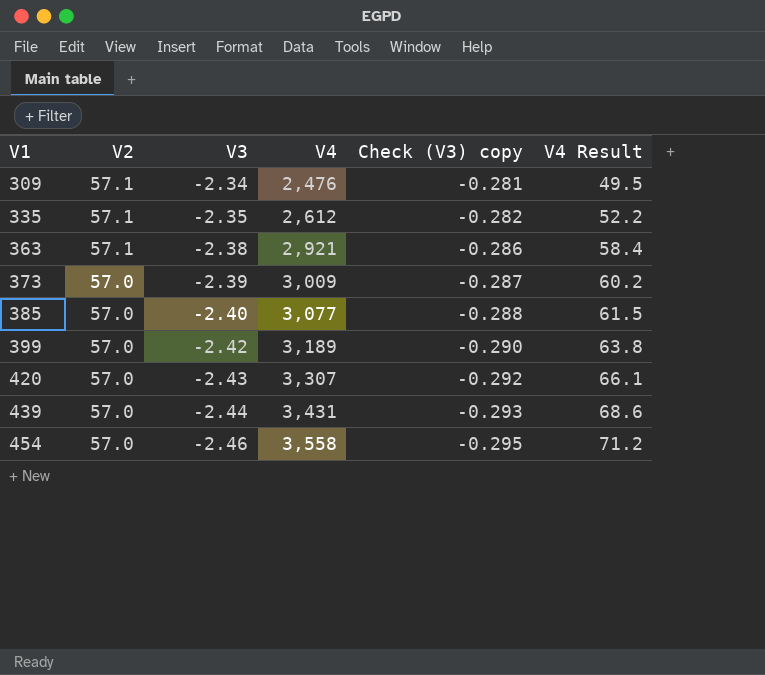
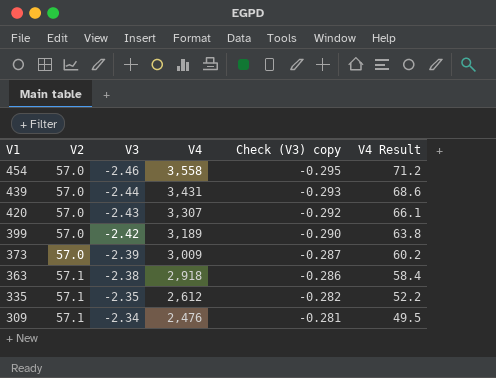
row order: V1 ascending -> V1 descending
row 385: 57.0 | -2.40 | 3,077 | -0.288 | 61.5 -> none
363 | V4: 2,921 -> 2,918

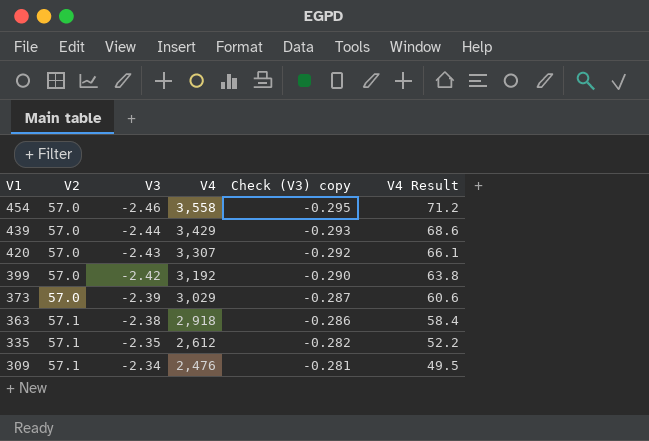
439 | V4: 3,431 -> 3,429
399 | V4: 3,189 -> 3,192
373 | V4: 3,009 -> 3,029
373 | V4 Result: 60.2 -> 60.6

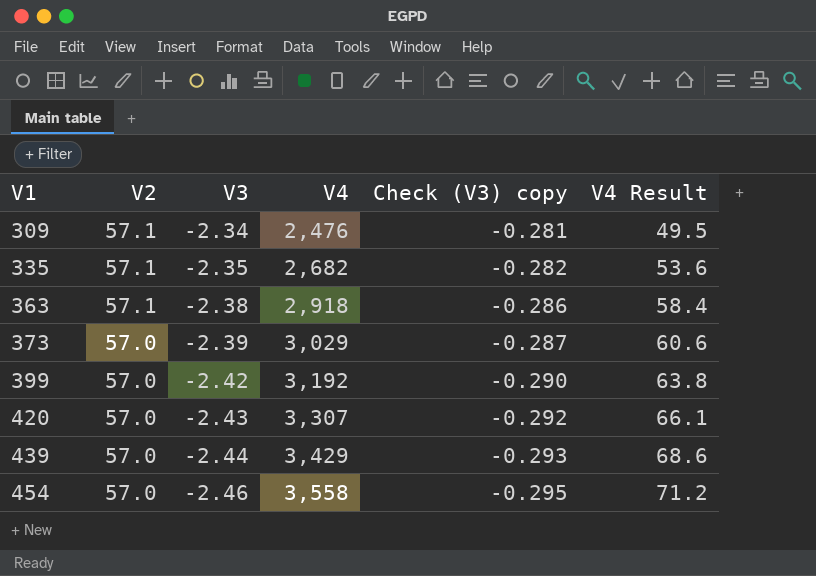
row order: V1 descending -> V1 ascending
335 | V4: 2,612 -> 2,682
335 | V4 Result: 52.2 -> 53.6

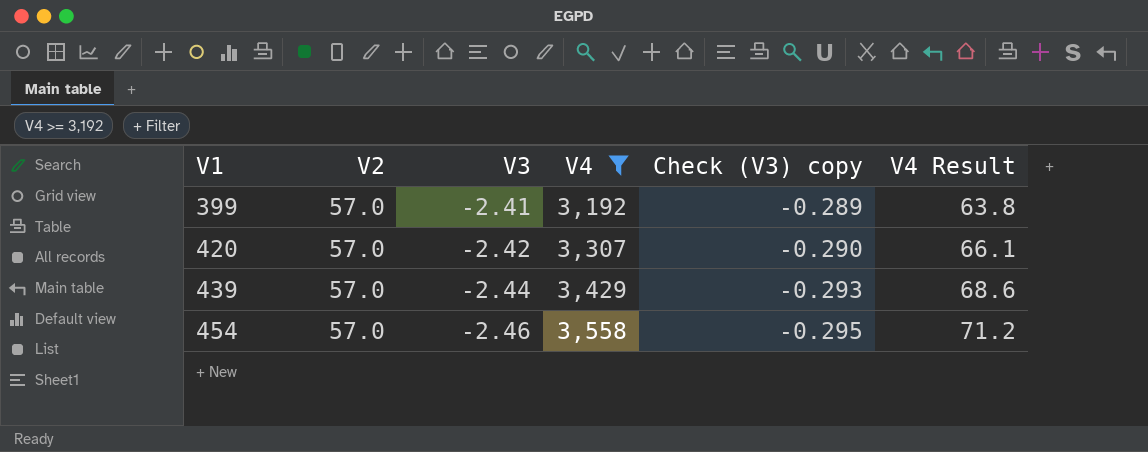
filter: none -> V4 >= 3,192
399 | V3: -2.42 -> -2.41
399 | Check (V3) copy: -0.290 -> -0.289
420 | V3: -2.43 -> -2.42
420 | Check (V3) copy: -0.292 -> -0.290

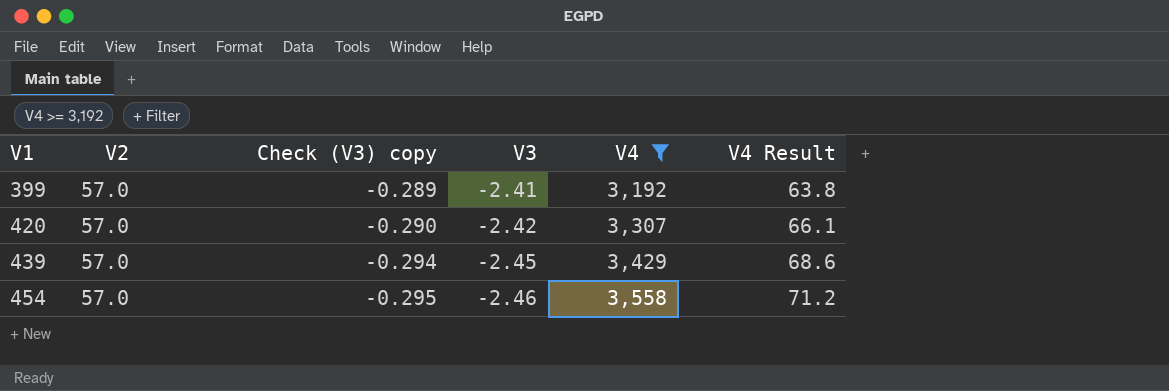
column Check (V3) copy | position: 5 -> 3
439 | Check (V3) copy: -0.293 -> -0.294
439 | V3: -2.44 -> -2.45

